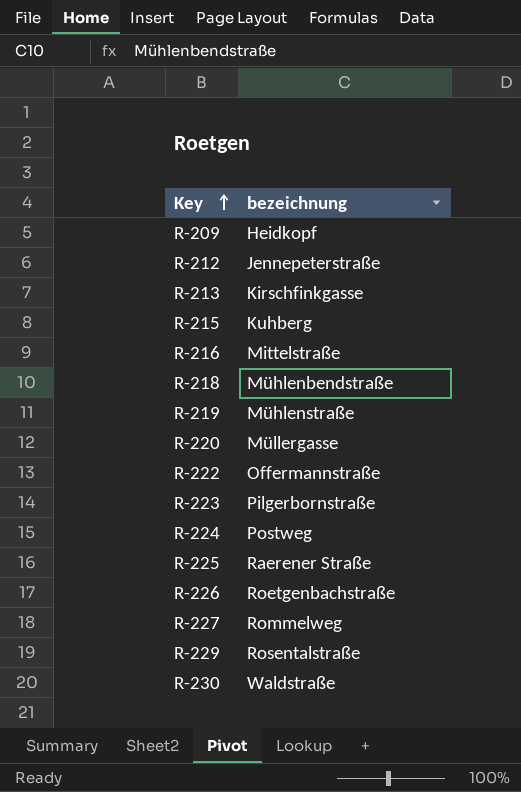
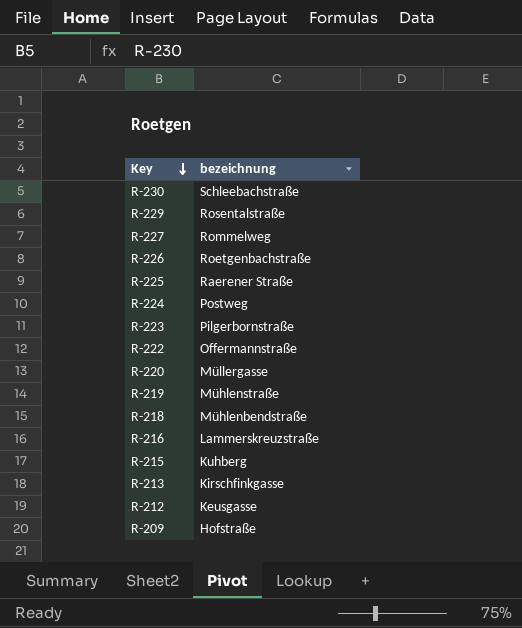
row order: Key ascending -> Key descending
R-230 | bezeichnung: Waldstraße -> Schleebachstraße
R-216 | bezeichnung: Mittelstraße -> Lammerskreuzstraße
R-212 | bezeichnung: Jennepeterstraße -> Keusgasse
R-209 | bezeichnung: Heidkopf -> Hofstraße

